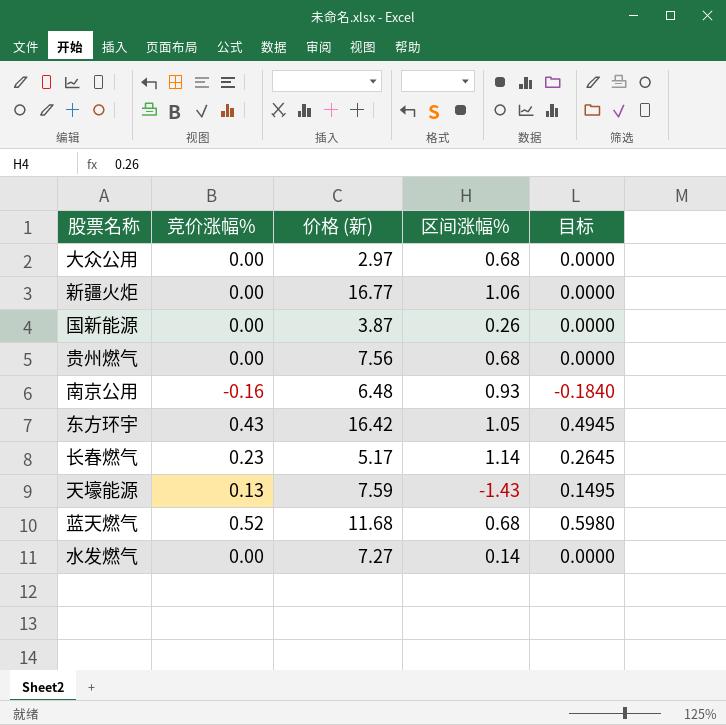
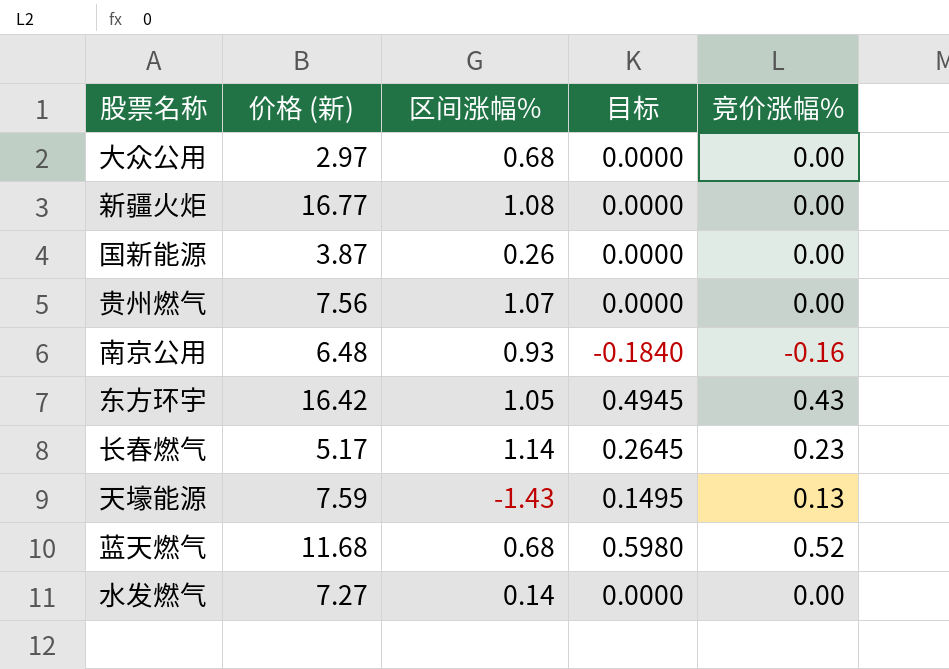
column 竞价涨幅% | position: 2 -> 5
新疆火炬 | 区间涨幅%: 1.06 -> 1.08
贵州燃气 | 区间涨幅%: 0.68 -> 1.07

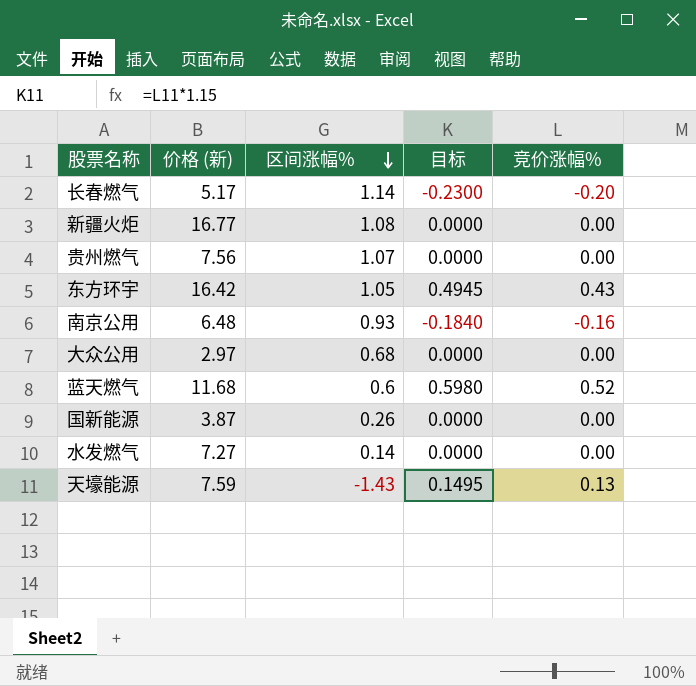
row order: none -> 区间涨幅% descending
长春燃气 | 目标: 0.2645 -> -0.2300
长春燃气 | 竞价涨幅%: 0.23 -> -0.20
蓝天燃气 | 区间涨幅%: 0.68 -> 0.6

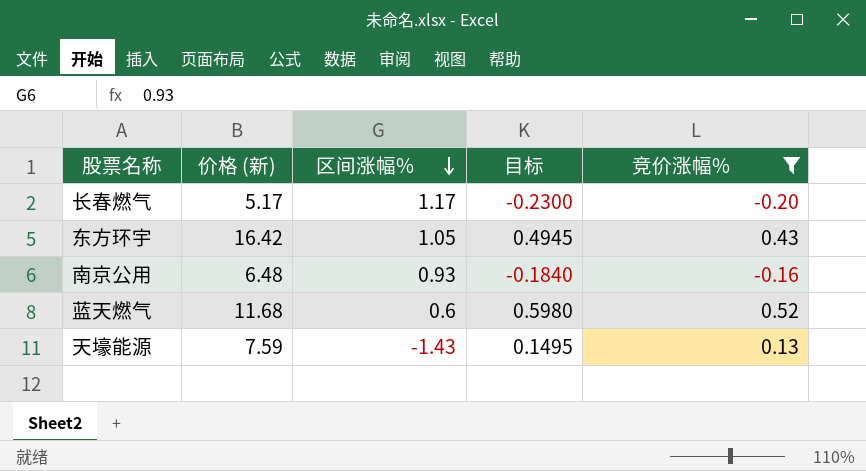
filter: none -> 竞价涨幅% != 0.00
长春燃气 | 区间涨幅%: 1.14 -> 1.17

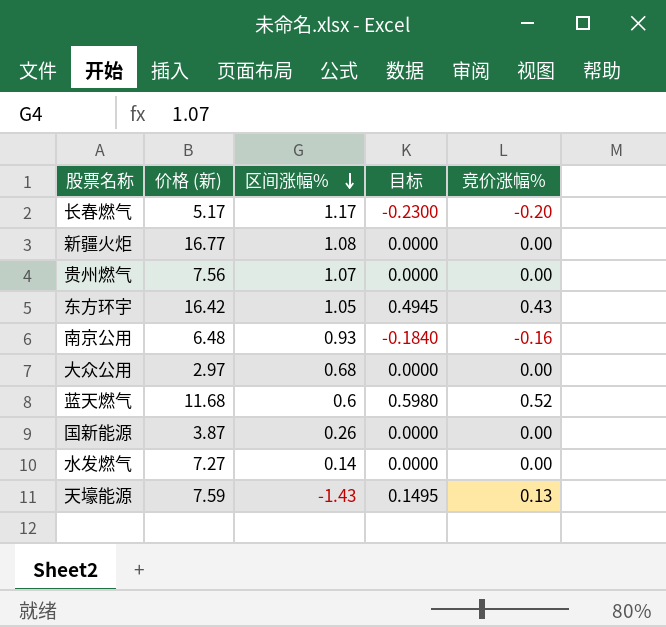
filter: 竞价涨幅% != 0.00 -> none

